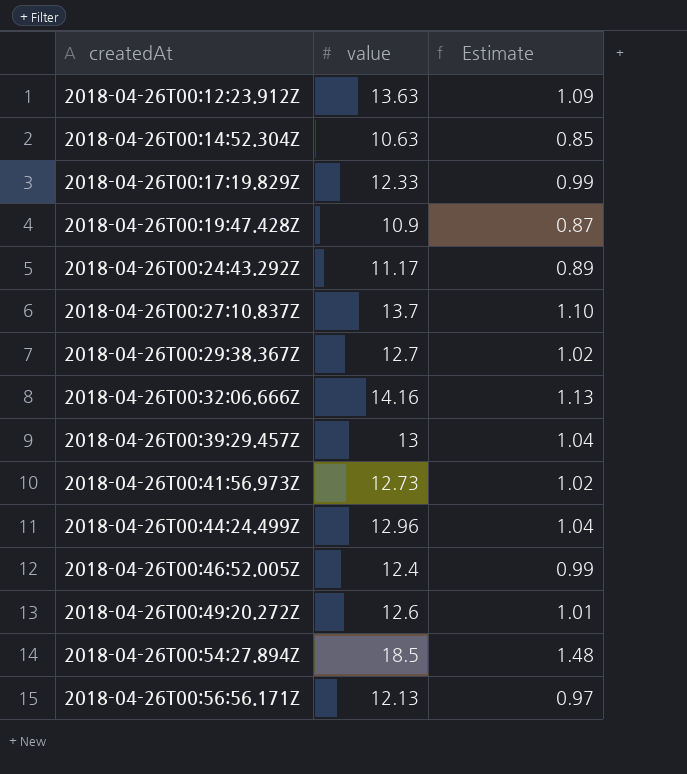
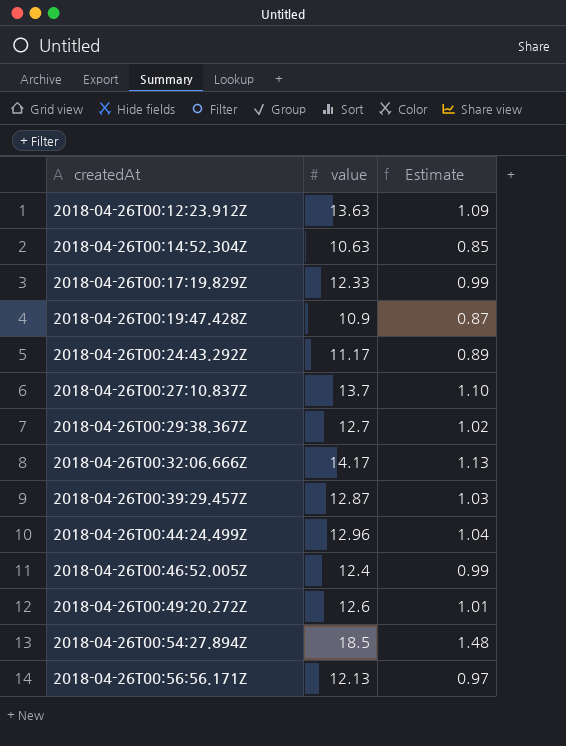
row 2018-04-26T00:41:56.973Z: 12.73 | 1.02 -> none
2018-04-26T00:32:06.666Z | value: 14.16 -> 14.17
2018-04-26T00:39:29.457Z | value: 13 -> 12.87
2018-04-26T00:39:29.457Z | Estimate: 1.04 -> 1.03

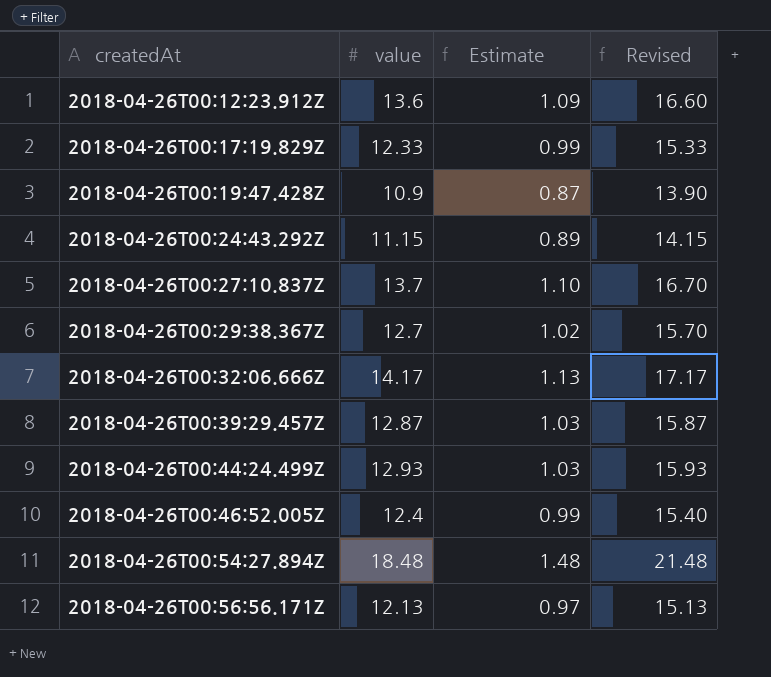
column Revised | formula: none -> [value] + 3
row 2018-04-26T00:14:52.304Z: 10.63 | 0.85 -> none
row 2018-04-26T00:49:20.272Z: 12.6 | 1.01 -> none
2018-04-26T00:12:23.912Z | value: 13.63 -> 13.6
2018-04-26T00:24:43.292Z | value: 11.17 -> 11.15
2018-04-26T00:44:24.499Z | value: 12.96 -> 12.93
2018-04-26T00:44:24.499Z | Estimate: 1.04 -> 1.03
2018-04-26T00:54:27.894Z | value: 18.5 -> 18.48

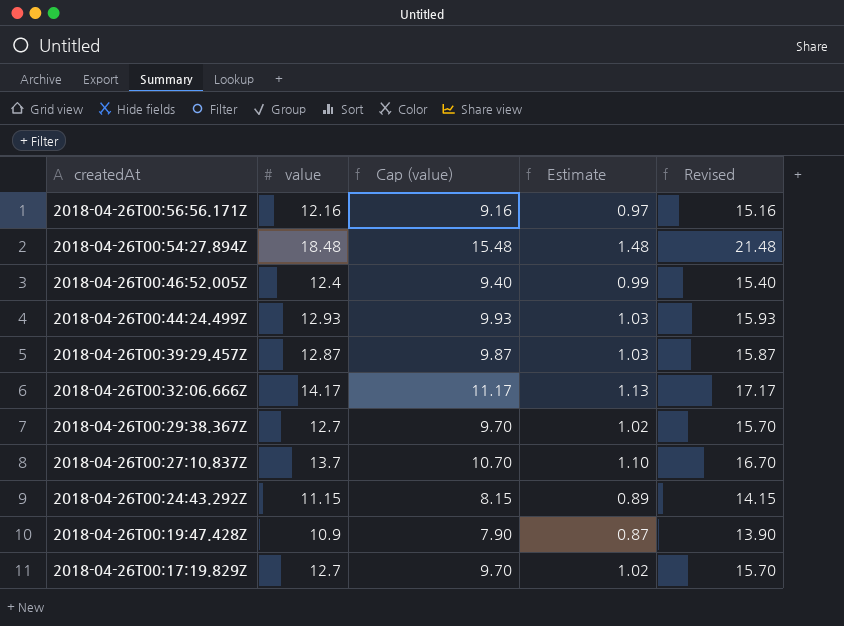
row order: createdAt ascending -> createdAt descending
column Cap (value) | formula: none -> [value] - 3
row 2018-04-26T00:12:23.912Z: 13.6 | 1.09 | 16.60 -> none
2018-04-26T00:56:56.171Z | value: 12.13 -> 12.16
2018-04-26T00:56:56.171Z | Revised: 15.13 -> 15.16
2018-04-26T00:17:19.829Z | value: 12.33 -> 12.7
2018-04-26T00:17:19.829Z | Estimate: 0.99 -> 1.02
2018-04-26T00:17:19.829Z | Revised: 15.33 -> 15.70

